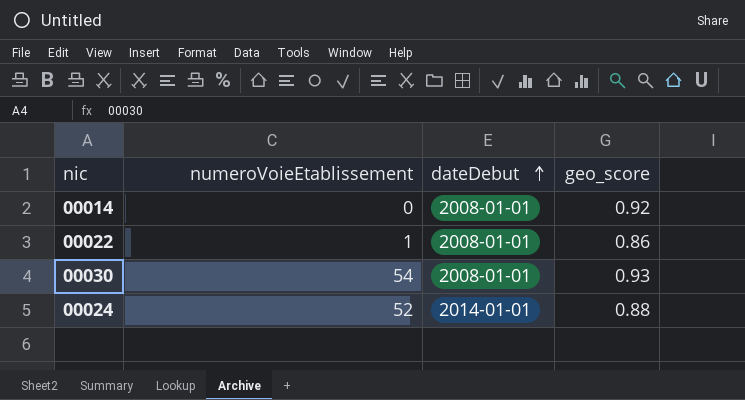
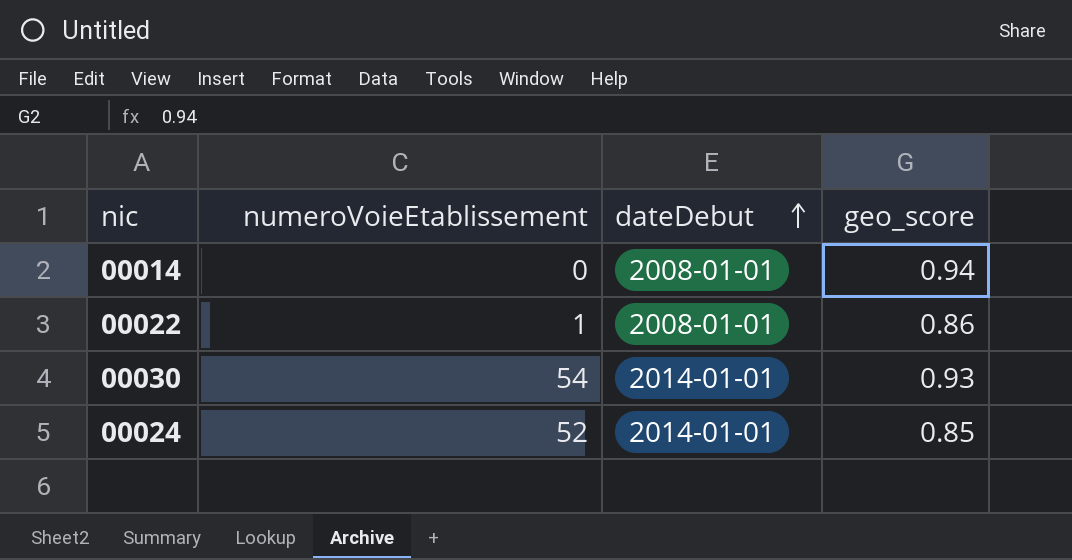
00014 | geo_score: 0.92 -> 0.94
00030 | dateDebut: 2008-01-01 -> 2014-01-01
00024 | geo_score: 0.88 -> 0.85

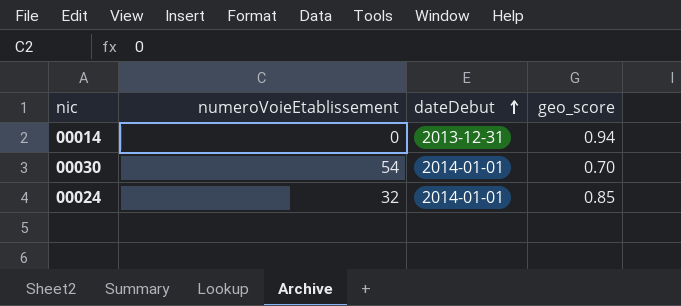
row 00022: 1 | 2008-01-01 | 0.86 -> none
00014 | dateDebut: 2008-01-01 -> 2013-12-31
00030 | geo_score: 0.93 -> 0.70
00024 | numeroVoieEtablissement: 52 -> 32

